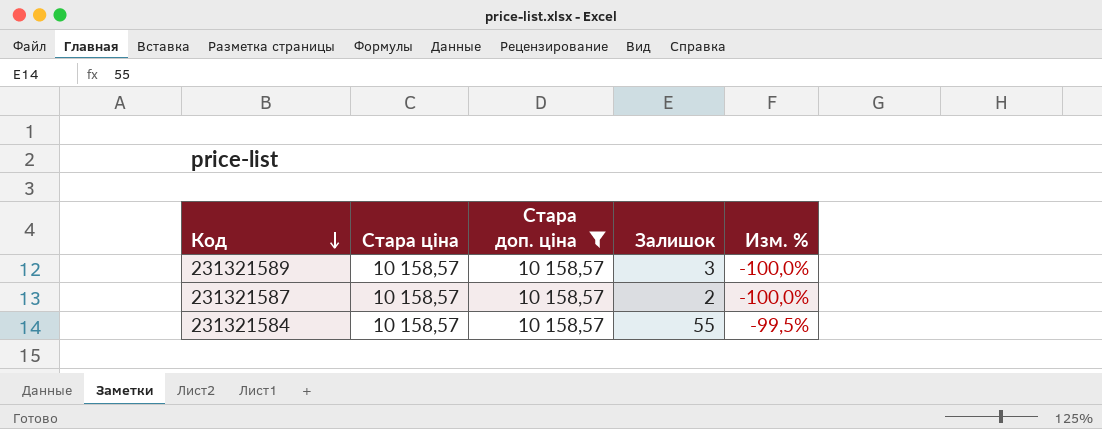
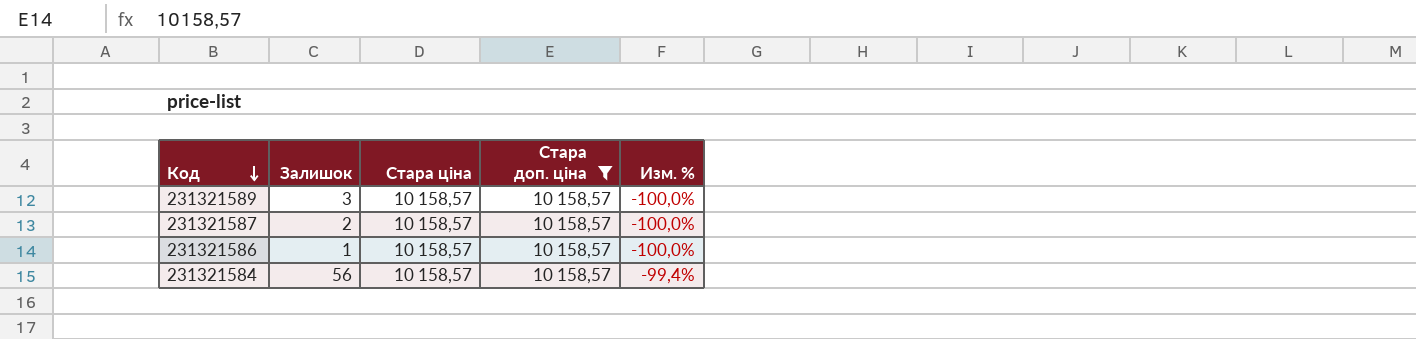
column Залишок | position: 4 -> 2
row 231321586: none -> 1 | 10 158,57 | 10 158,57 | -100,0%
231321584 | Залишок: 55 -> 56
231321584 | Изм. %: -99,5% -> -99,4%

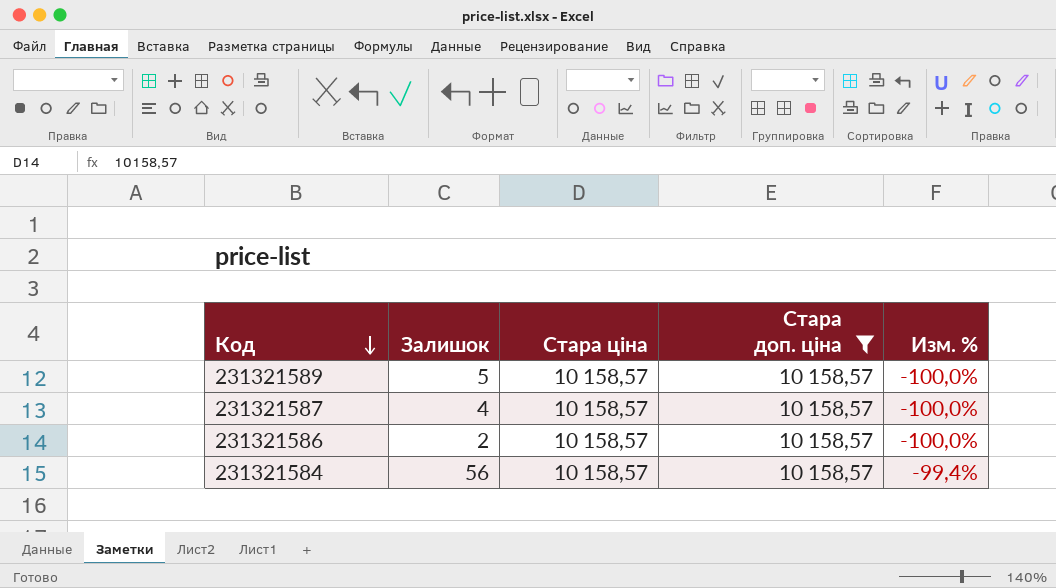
231321589 | Залишок: 3 -> 5
231321587 | Залишок: 2 -> 4
231321586 | Залишок: 1 -> 2

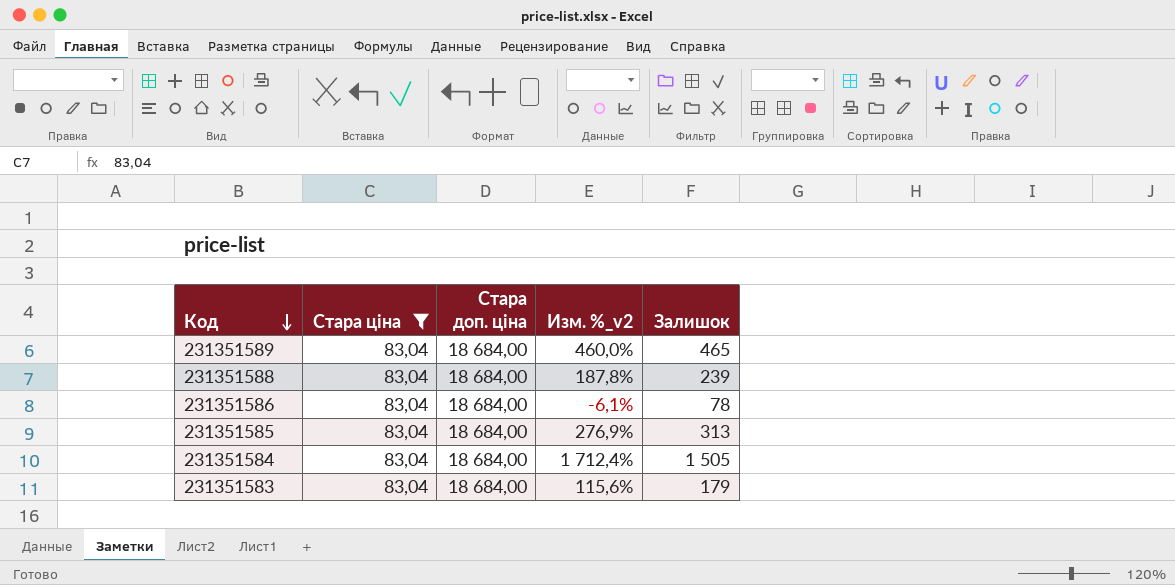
filter: Стара доп. ціна = 10 158,57 -> Стара ціна = 83,04
column name: Изм. % -> Изм. %_v2
column Залишок | position: 2 -> 5

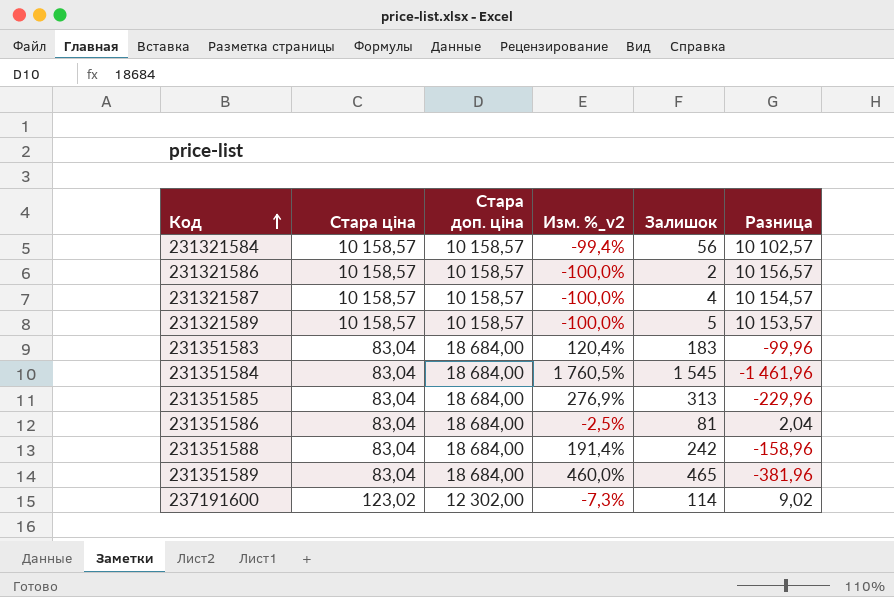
filter: Стара ціна = 83,04 -> none
row order: Код descending -> Код ascending
column Разница | formula: none -> [Стара ціна] - [Залишок]
231351583 | Изм. %_v2: 115,6% -> 120,4%
231351583 | Залишок: 179 -> 183
231351584 | Изм. %_v2: 1 712,4% -> 1 760,5%
231351584 | Залишок: 1 505 -> 1 545
231351586 | Изм. %_v2: -6,1% -> -2,5%
231351586 | Залишок: 78 -> 81
231351588 | Изм. %_v2: 187,8% -> 191,4%
231351588 | Залишок: 239 -> 242

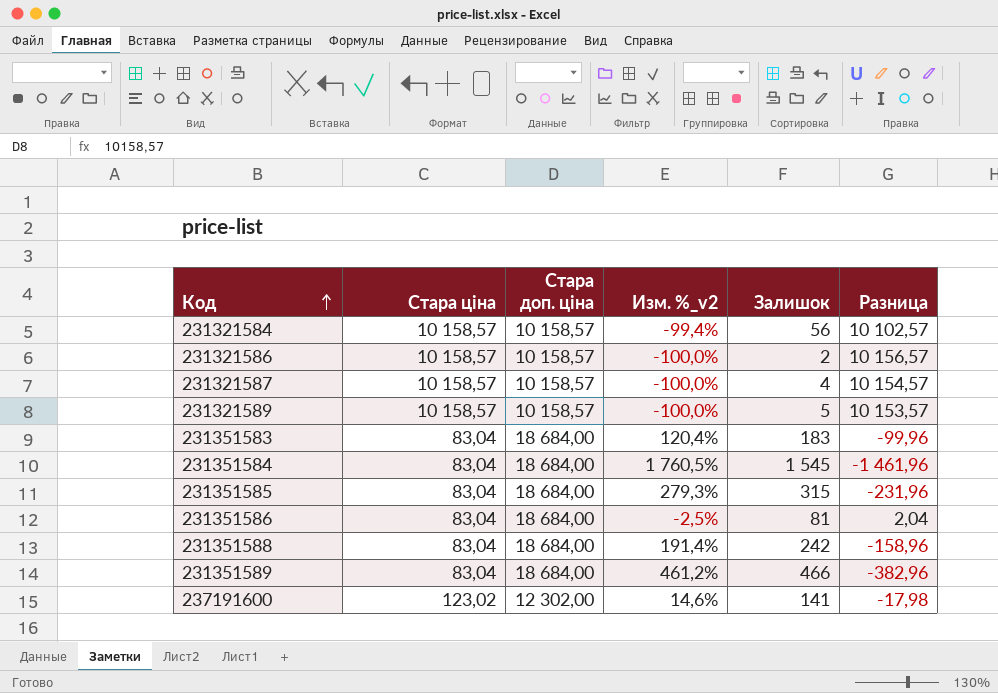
231351585 | Изм. %_v2: 276,9% -> 279,3%
231351585 | Залишок: 313 -> 315
231351585 | Разница: -229,96 -> -231,96
231351589 | Изм. %_v2: 460,0% -> 461,2%
231351589 | Залишок: 465 -> 466
231351589 | Разница: -381,96 -> -382,96
237191600 | Изм. %_v2: -7,3% -> 14,6%
237191600 | Залишок: 114 -> 141
237191600 | Разница: 9,02 -> -17,98

